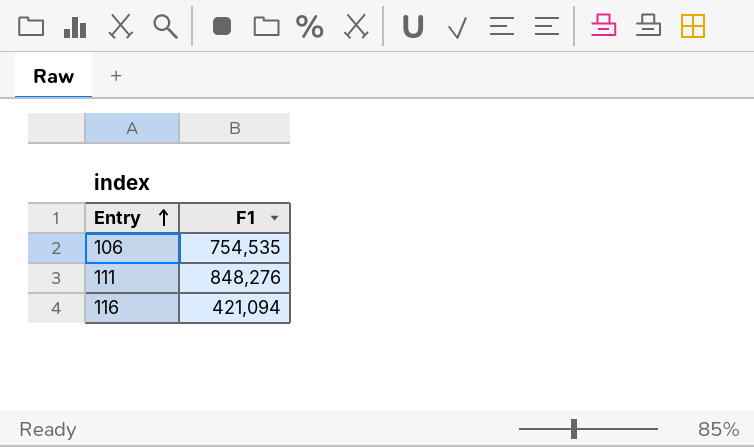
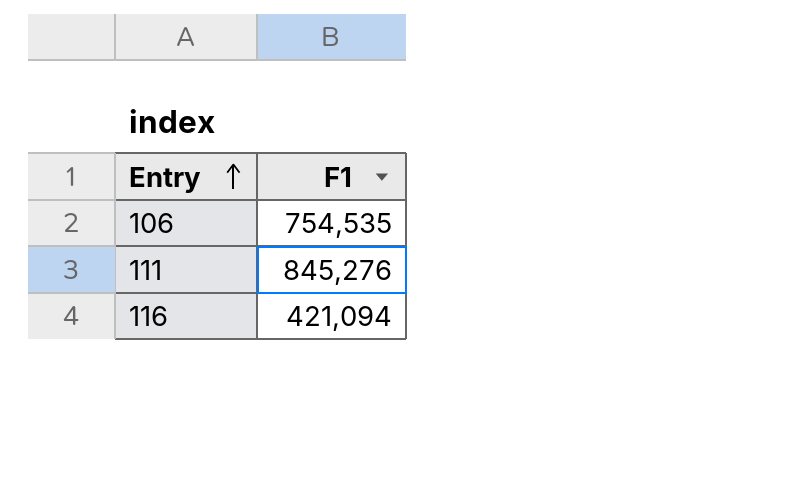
111 | F1: 848,276 -> 845,276

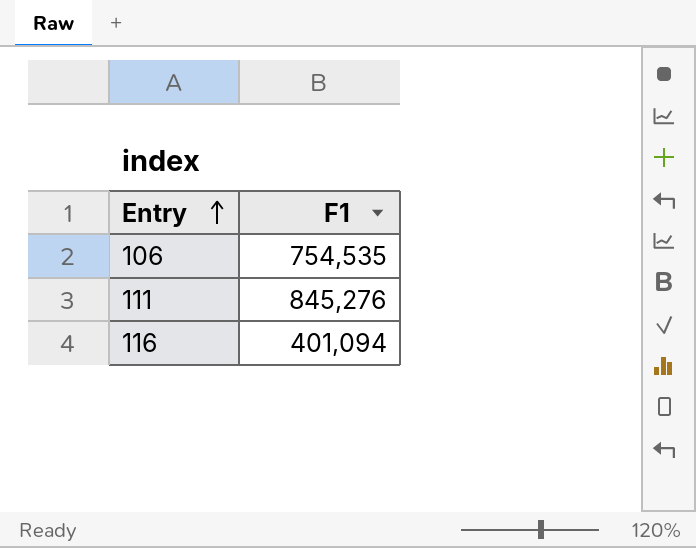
116 | F1: 421,094 -> 401,094

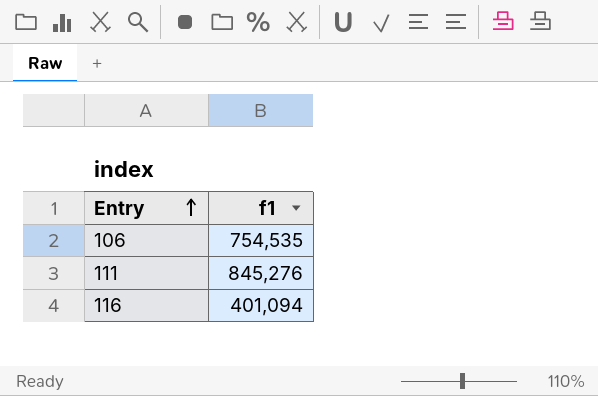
column name: F1 -> f1

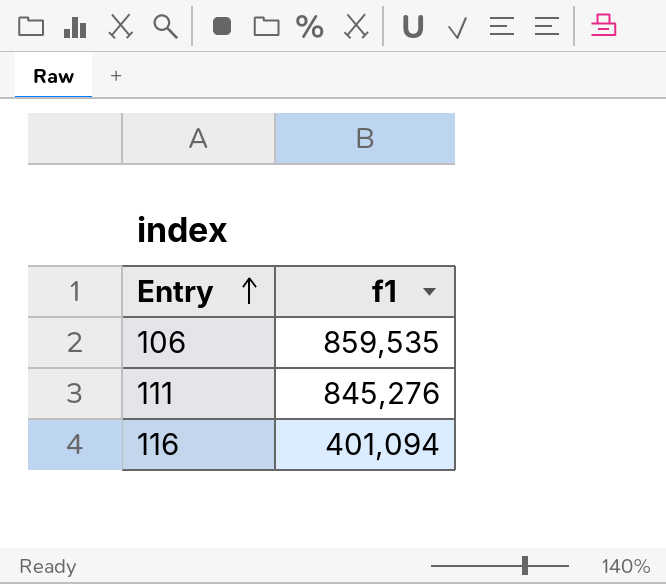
106 | f1: 754,535 -> 859,535

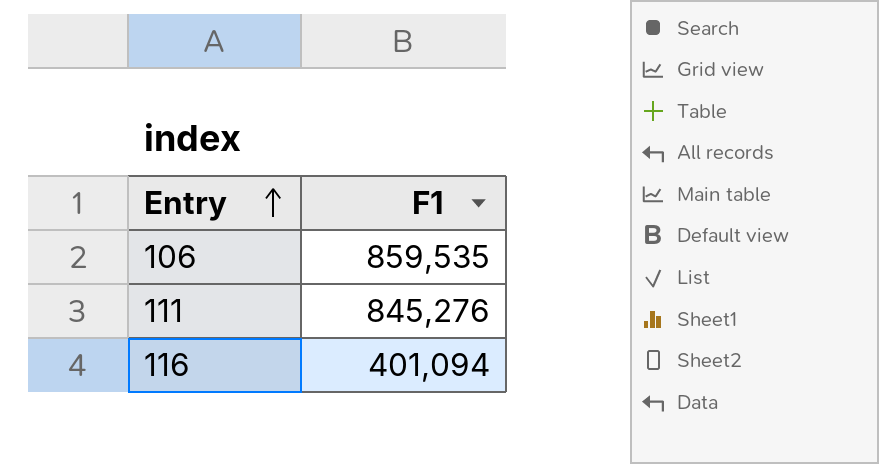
column name: f1 -> F1

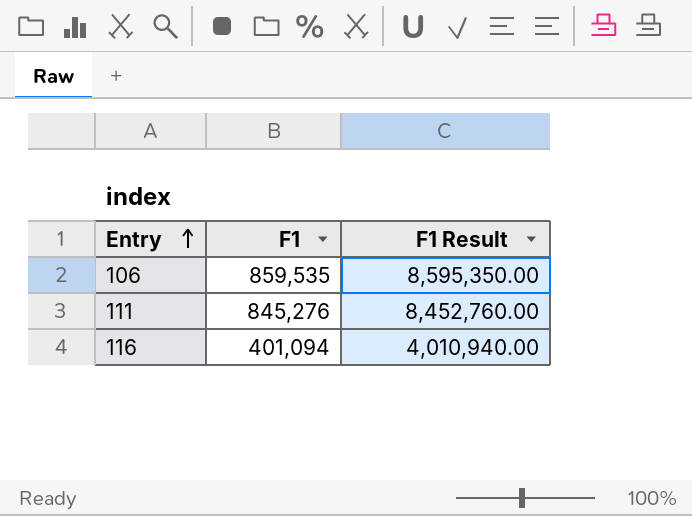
column F1 Result | formula: none -> [F1] * 10

